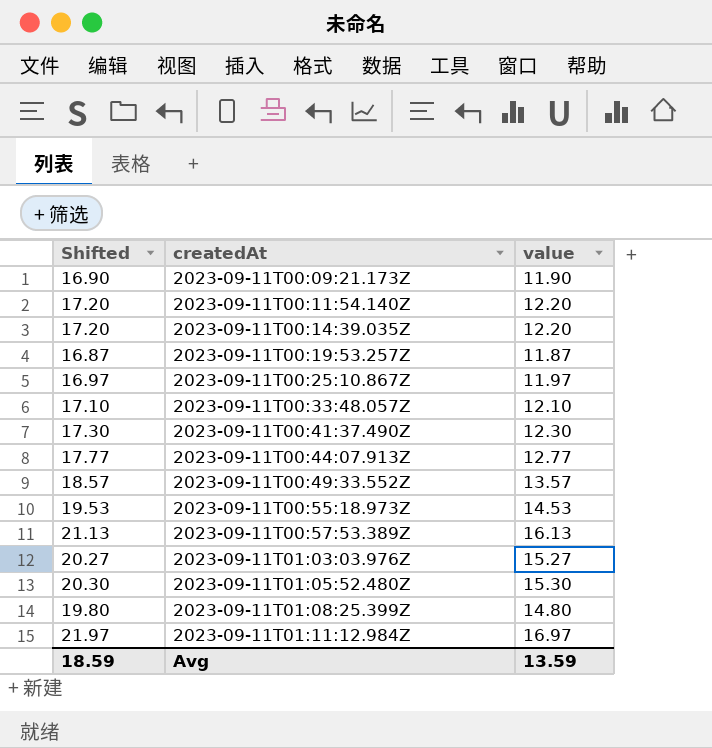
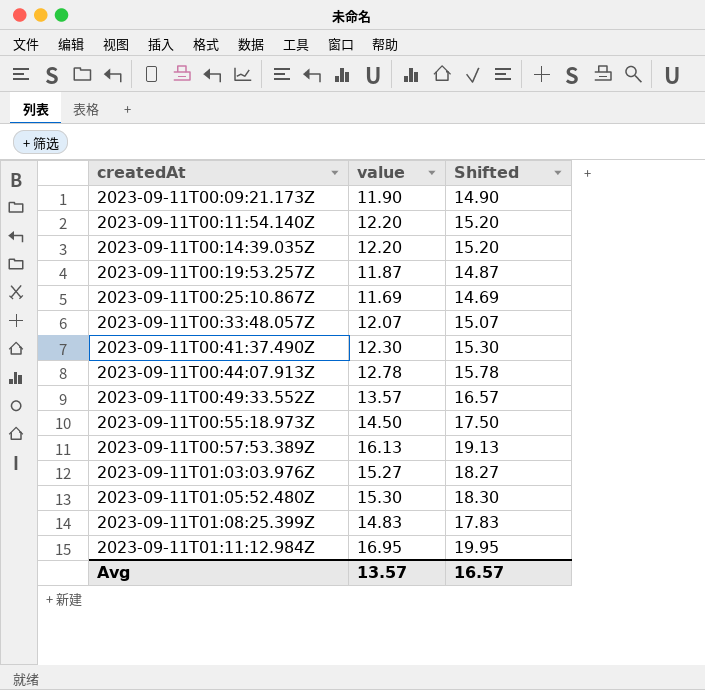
column Shifted | formula: [value] + 5 -> [value] + 3
column Shifted | position: 1 -> 3
2023-09-11T00:25:10.867Z | value: 11.97 -> 11.69
2023-09-11T00:33:48.057Z | value: 12.10 -> 12.07
2023-09-11T00:44:07.913Z | value: 12.77 -> 12.78
2023-09-11T00:55:18.973Z | value: 14.53 -> 14.50
2023-09-11T01:08:25.399Z | value: 14.80 -> 14.83
2023-09-11T01:11:12.984Z | value: 16.97 -> 16.95
Avg | value: 13.59 -> 13.57
Avg | Shifted: 18.59 -> 16.57

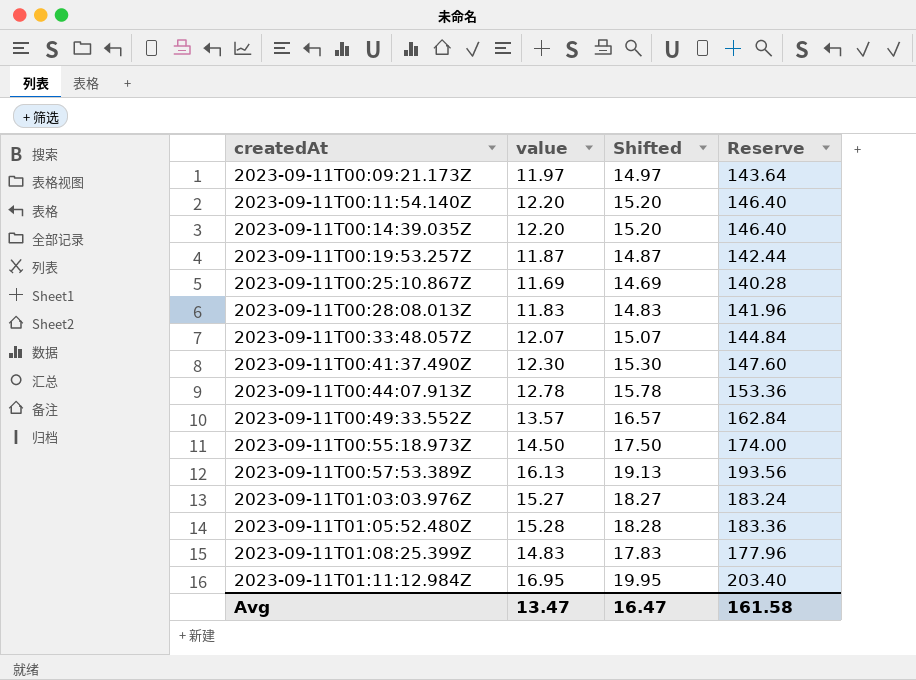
column Reserve | formula: none -> [value] * 12
2023-09-11T00:09:21.173Z | value: 11.90 -> 11.97
2023-09-11T00:09:21.173Z | Shifted: 14.90 -> 14.97
row 2023-09-11T00:28:08.013Z: none -> 11.83 | 14.83 | 141.96
2023-09-11T01:05:52.480Z | value: 15.30 -> 15.28
2023-09-11T01:05:52.480Z | Shifted: 18.30 -> 18.28
Avg | value: 13.57 -> 13.47
Avg | Shifted: 16.57 -> 16.47

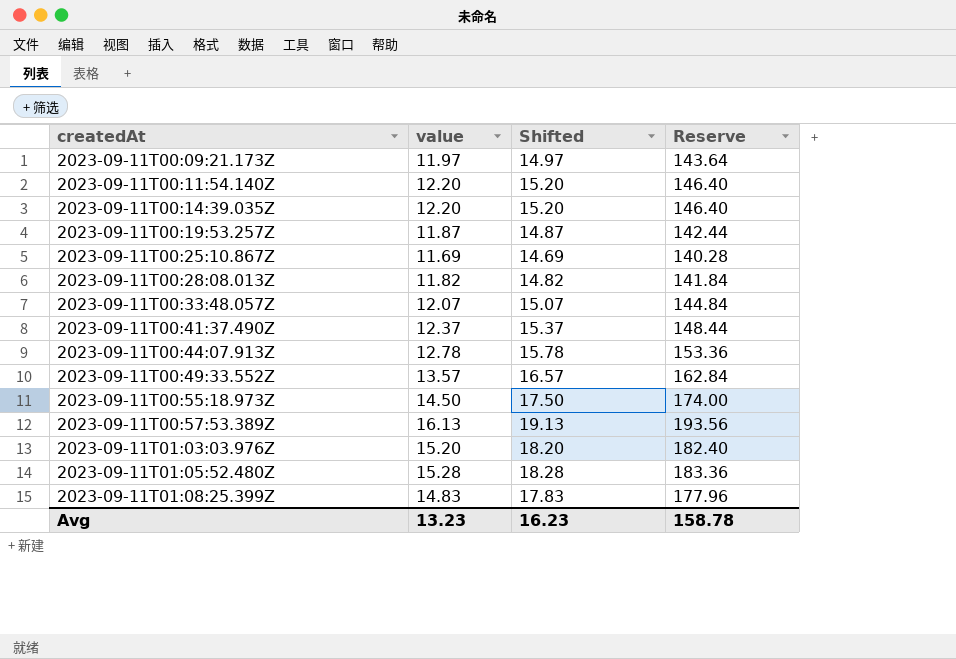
row 2023-09-11T01:11:12.984Z: 16.95 | 19.95 | 203.40 -> none
2023-09-11T00:28:08.013Z | value: 11.83 -> 11.82
2023-09-11T00:28:08.013Z | Shifted: 14.83 -> 14.82
2023-09-11T00:28:08.013Z | Reserve: 141.96 -> 141.84
2023-09-11T00:41:37.490Z | value: 12.30 -> 12.37
2023-09-11T00:41:37.490Z | Shifted: 15.30 -> 15.37
2023-09-11T00:41:37.490Z | Reserve: 147.60 -> 148.44
2023-09-11T01:03:03.976Z | value: 15.27 -> 15.20
2023-09-11T01:03:03.976Z | Shifted: 18.27 -> 18.20
2023-09-11T01:03:03.976Z | Reserve: 183.24 -> 182.40
Avg | value: 13.47 -> 13.23
Avg | Shifted: 16.47 -> 16.23
Avg | Reserve: 161.58 -> 158.78

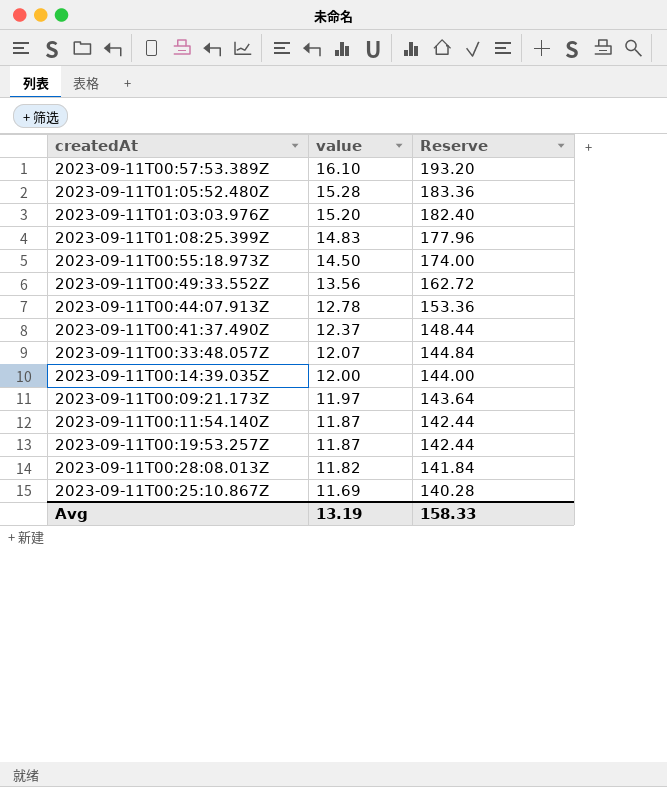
row order: createdAt ascending -> value descending
column Shifted | formula: [value] + 3 -> none
2023-09-11T00:57:53.389Z | value: 16.13 -> 16.10
2023-09-11T00:57:53.389Z | Reserve: 193.56 -> 193.20
2023-09-11T00:49:33.552Z | value: 13.57 -> 13.56
2023-09-11T00:49:33.552Z | Reserve: 162.84 -> 162.72
2023-09-11T00:14:39.035Z | value: 12.20 -> 12.00
2023-09-11T00:14:39.035Z | Reserve: 146.40 -> 144.00
2023-09-11T00:11:54.140Z | value: 12.20 -> 11.87
2023-09-11T00:11:54.140Z | Reserve: 146.40 -> 142.44
Avg | value: 13.23 -> 13.19
Avg | Reserve: 158.78 -> 158.33

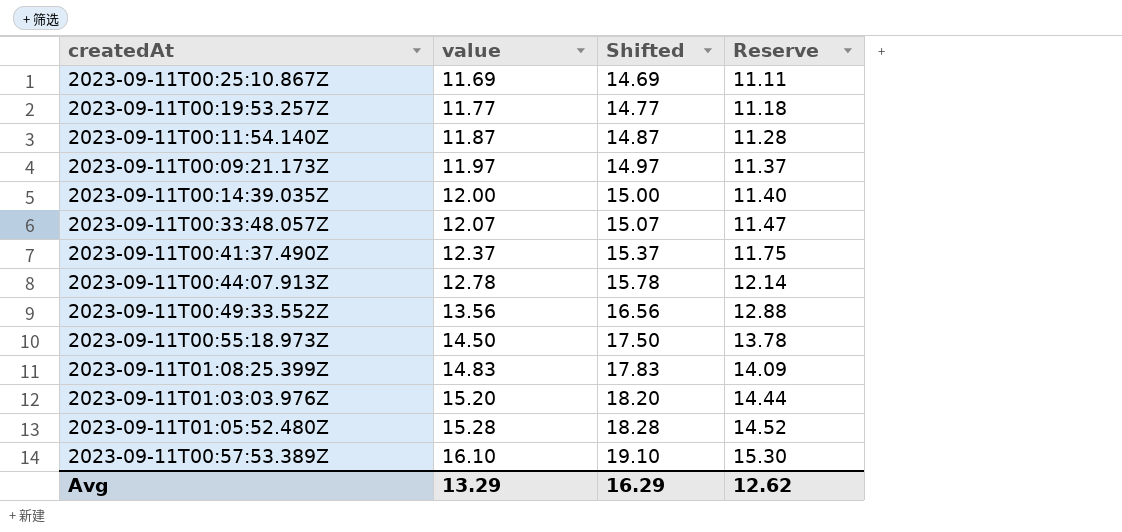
row order: value descending -> value ascending
column Shifted | formula: none -> [value] + 3
column Reserve | formula: [value] * 12 -> [value] * 0.95
row 2023-09-11T00:28:08.013Z: 11.82 | 141.84 -> none
2023-09-11T00:19:53.257Z | value: 11.87 -> 11.77
Avg | value: 13.19 -> 13.29
Avg | Reserve: 158.33 -> 12.62

